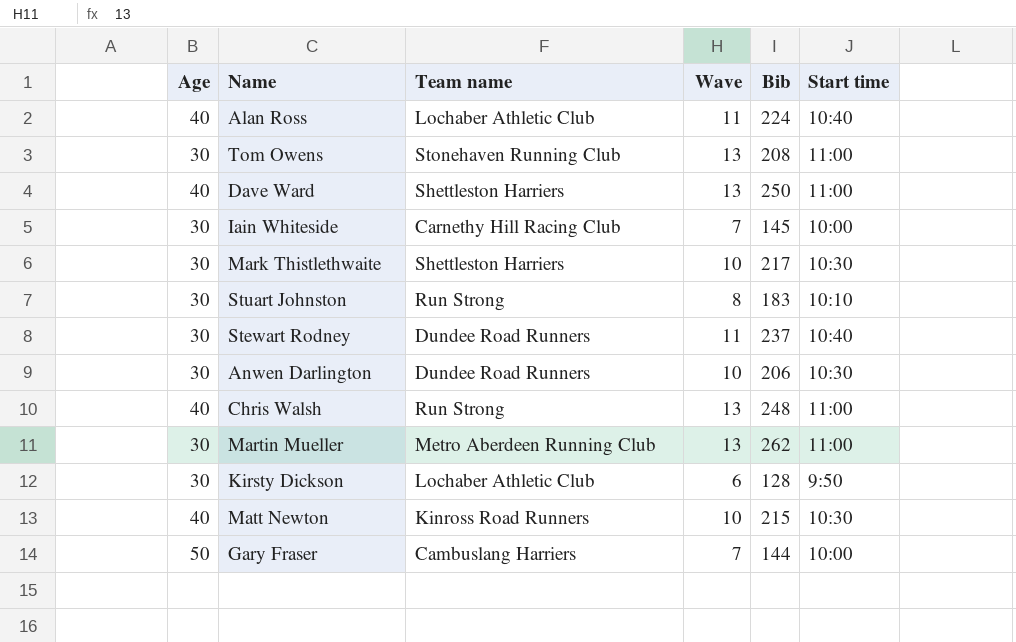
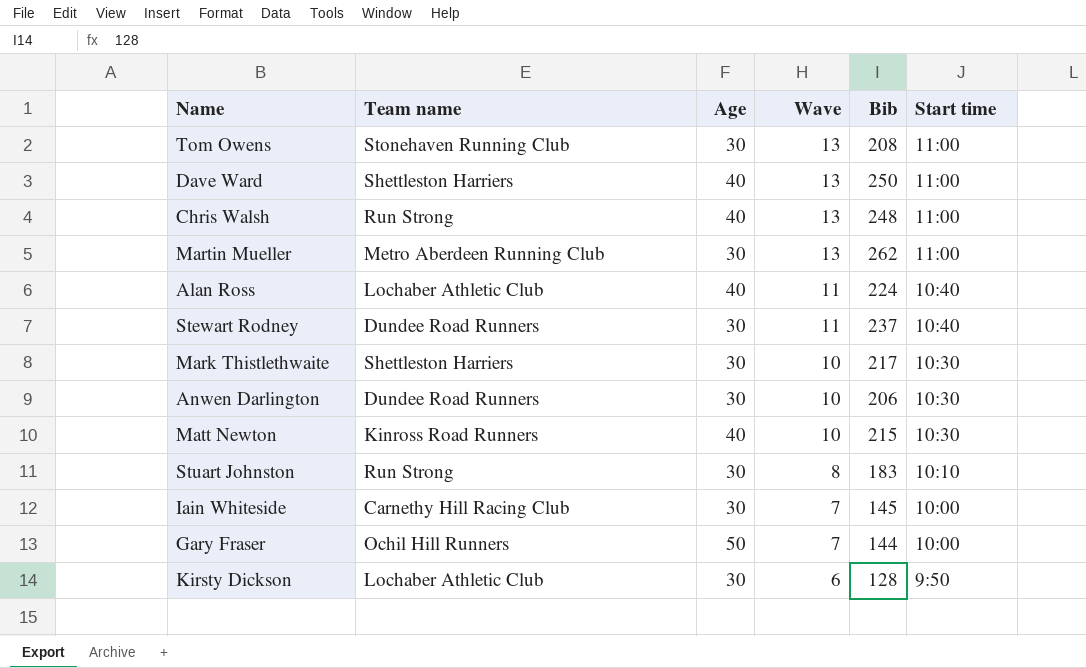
row order: none -> Wave descending
column Age | position: 1 -> 3
Gary Fraser | Team name: Cambuslang Harriers -> Ochil Hill Runners

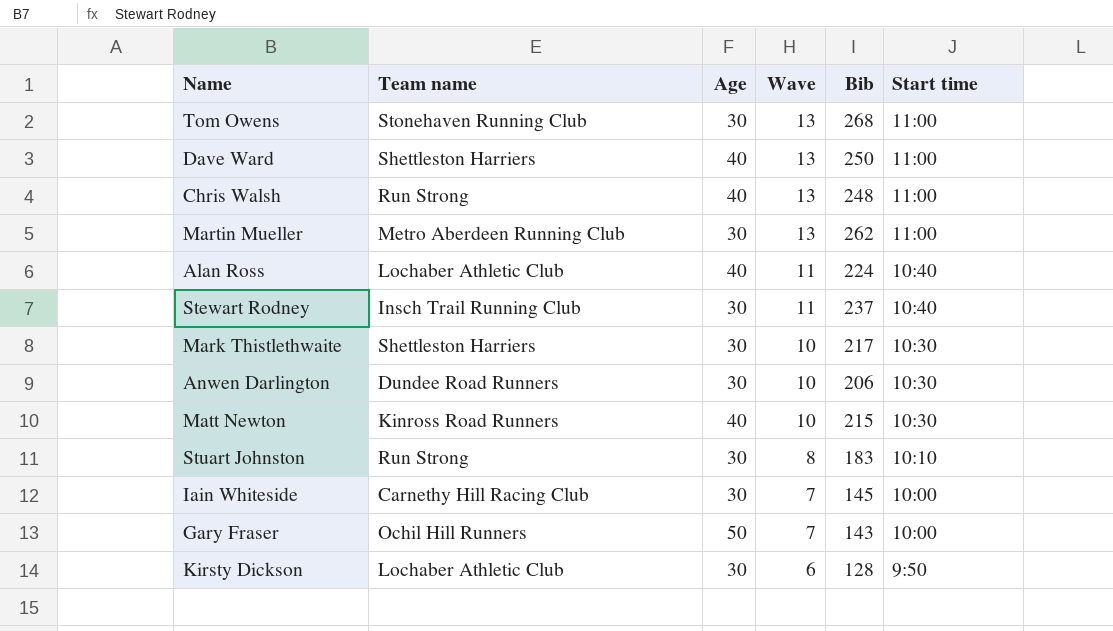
Tom Owens | Bib: 208 -> 268
Stewart Rodney | Team name: Dundee Road Runners -> Insch Trail Running Club
Gary Fraser | Bib: 144 -> 143

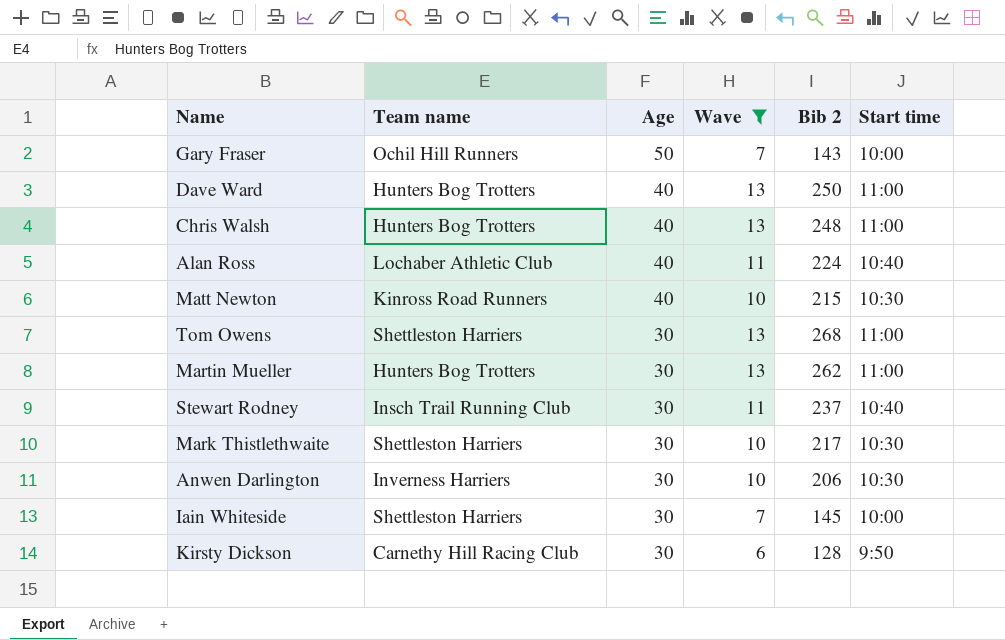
filter: none -> Wave != 8
row order: Wave descending -> Age descending
column name: Bib -> Bib 2
Dave Ward | Team name: Shettleston Harriers -> Hunters Bog Trotters
Chris Walsh | Team name: Run Strong -> Hunters Bog Trotters
Tom Owens | Team name: Stonehaven Running Club -> Shettleston Harriers
Martin Mueller | Team name: Metro Aberdeen Running Club -> Hunters Bog Trotters
Anwen Darlington | Team name: Dundee Road Runners -> Inverness Harriers
Iain Whiteside | Team name: Carnethy Hill Racing Club -> Shettleston Harriers
Kirsty Dickson | Team name: Lochaber Athletic Club -> Carnethy Hill Racing Club

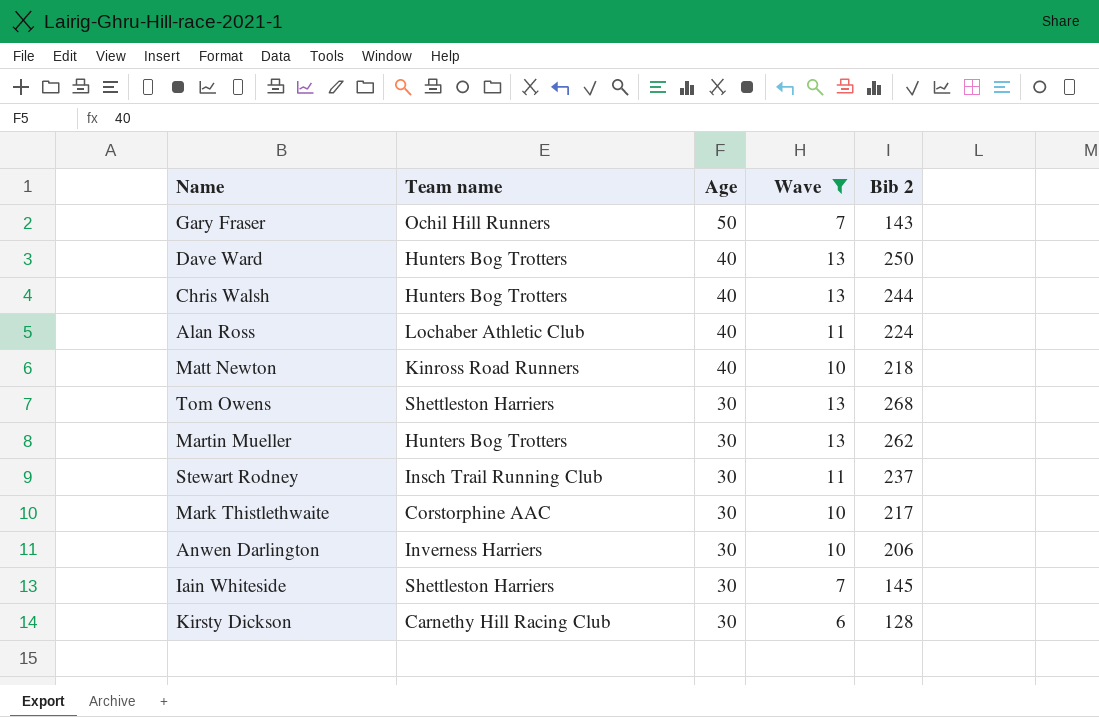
column Start time | position: 6 -> none
Chris Walsh | Bib 2: 248 -> 244
Matt Newton | Bib 2: 215 -> 218
Mark Thistlethwaite | Team name: Shettleston Harriers -> Corstorphine AAC

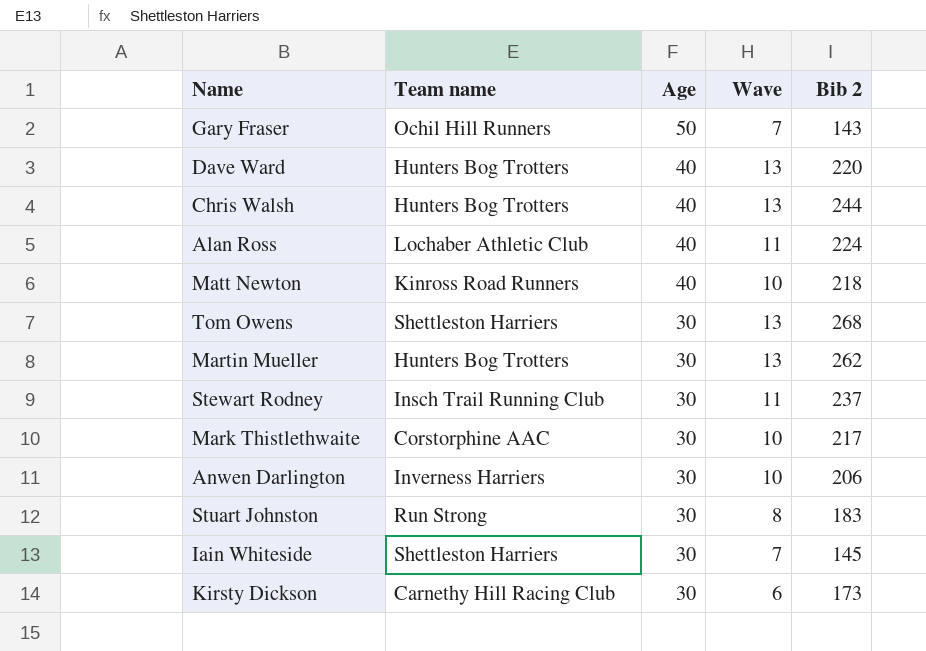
filter: Wave != 8 -> none
Dave Ward | Bib 2: 250 -> 220
Kirsty Dickson | Bib 2: 128 -> 173

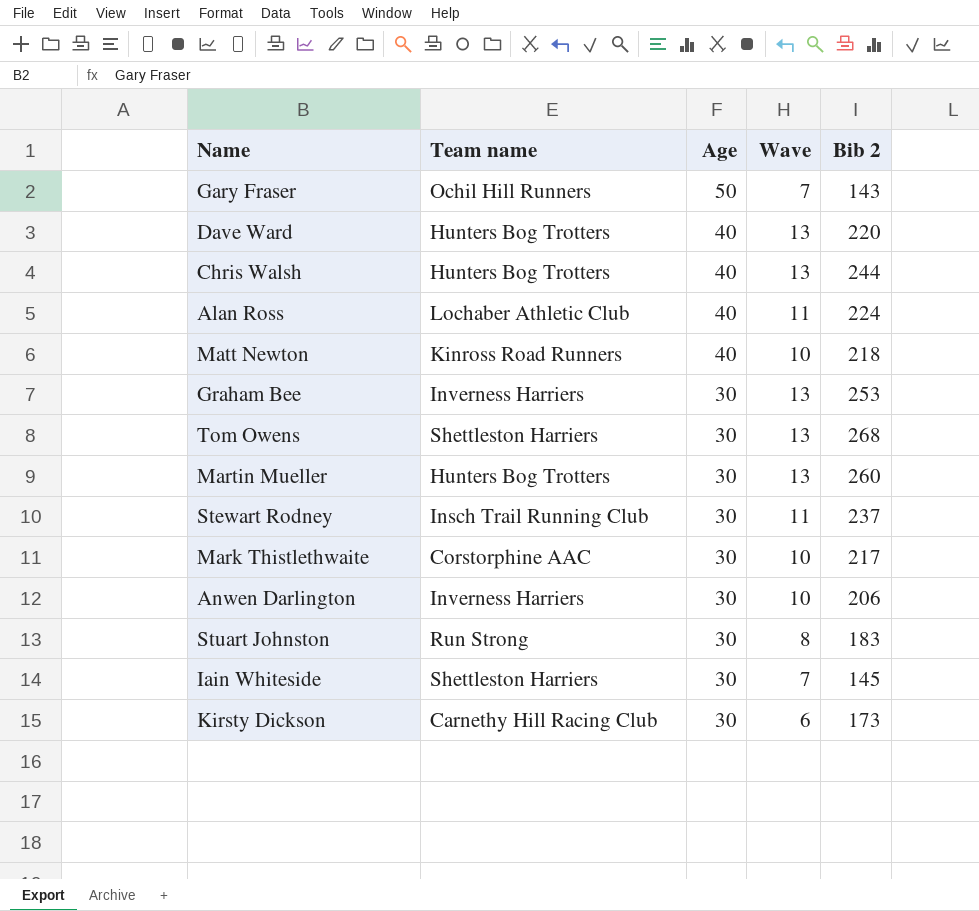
row Graham Bee: none -> Inverness Harriers | 30 | 13 | 253
Martin Mueller | Bib 2: 262 -> 260

